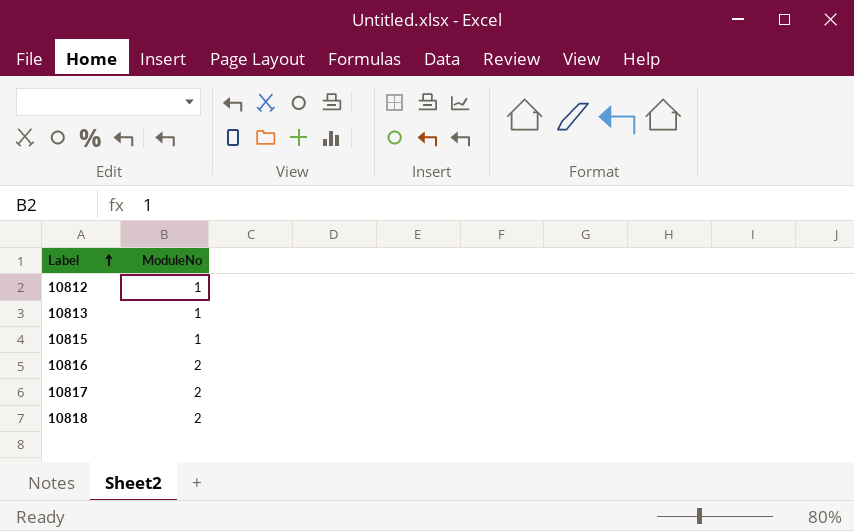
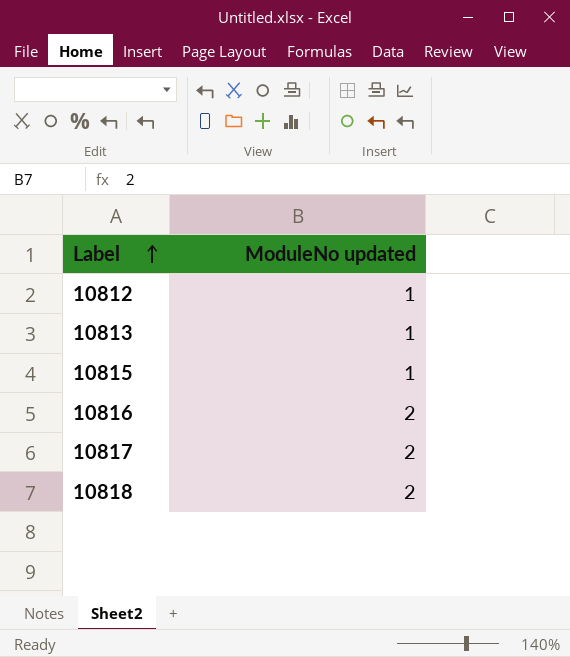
column name: ModuleNo -> ModuleNo updated

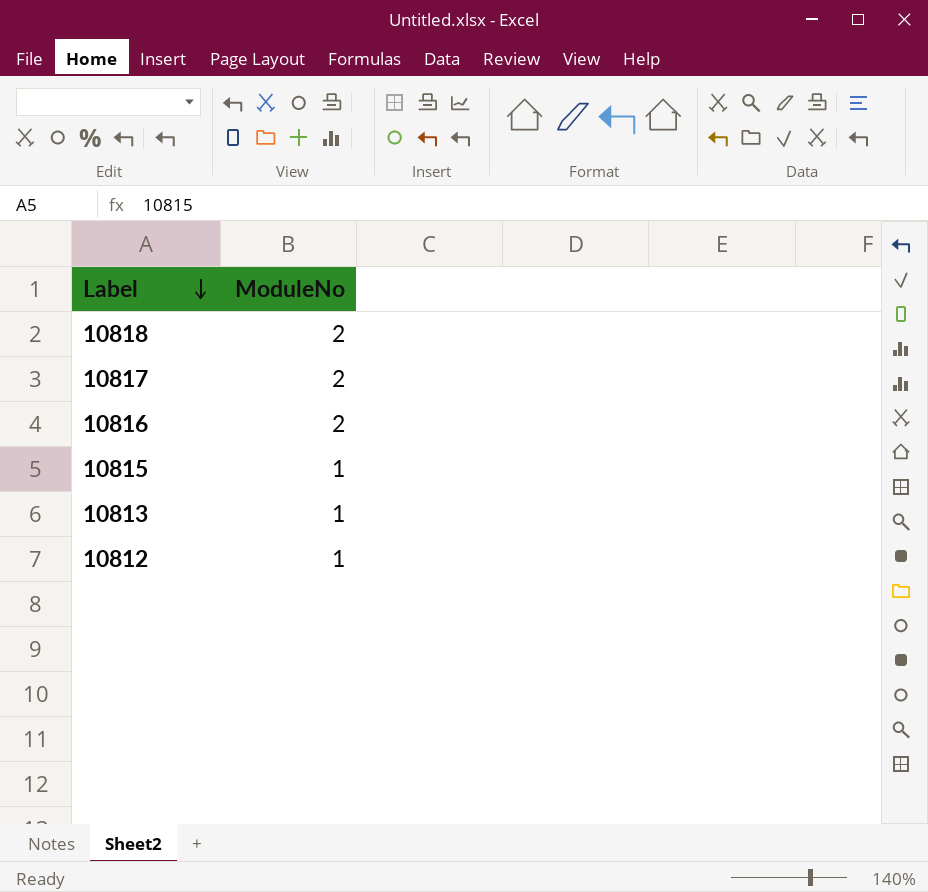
row order: Label ascending -> Label descending
column name: ModuleNo updated -> ModuleNo

